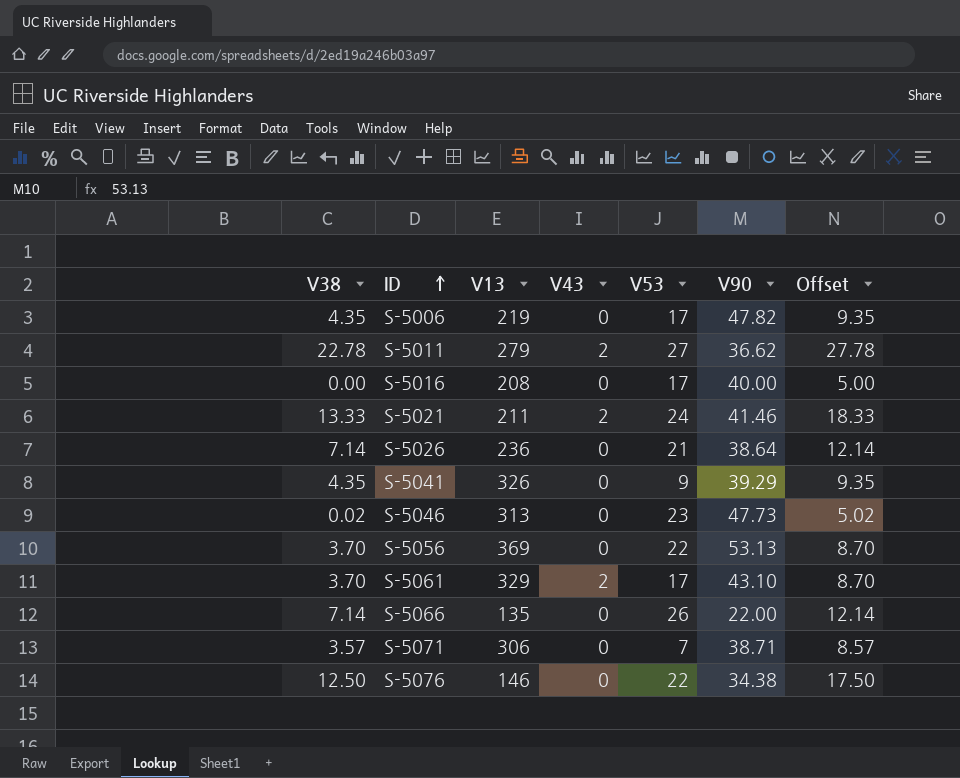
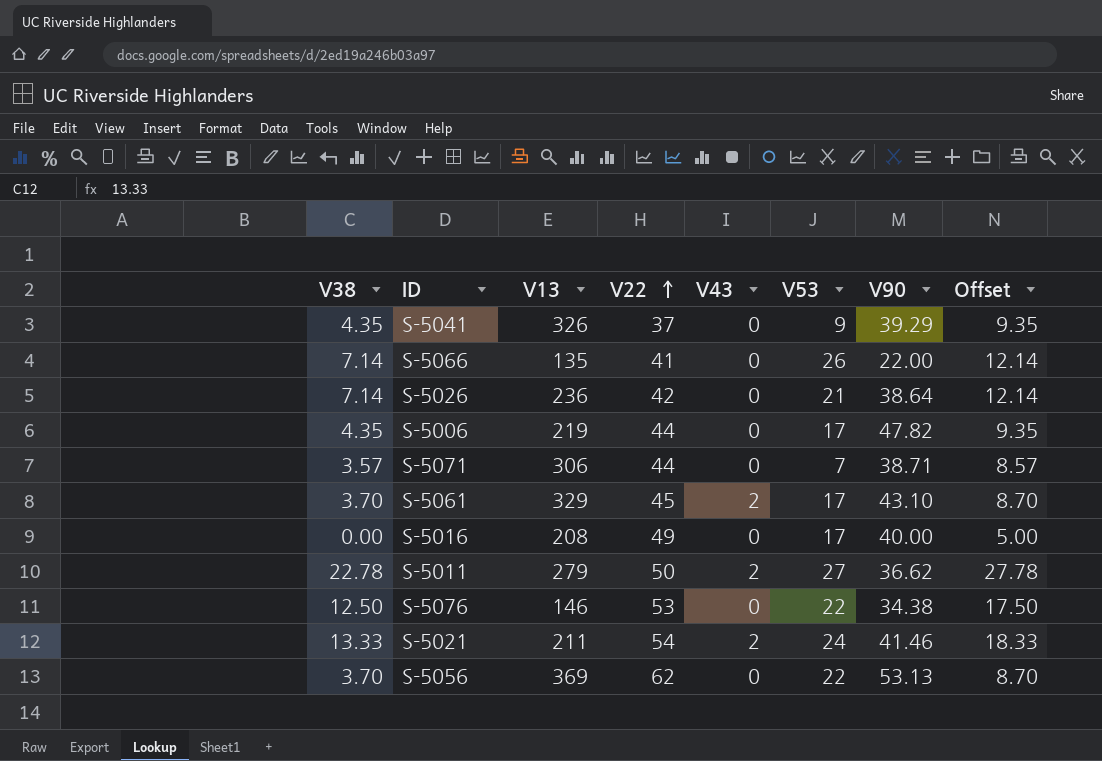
row order: ID ascending -> V22 ascending
column V22 | position: none -> 4
row S-5046: 0.02 | 313 | 0 | 23 | 47.73 | 5.02 -> none

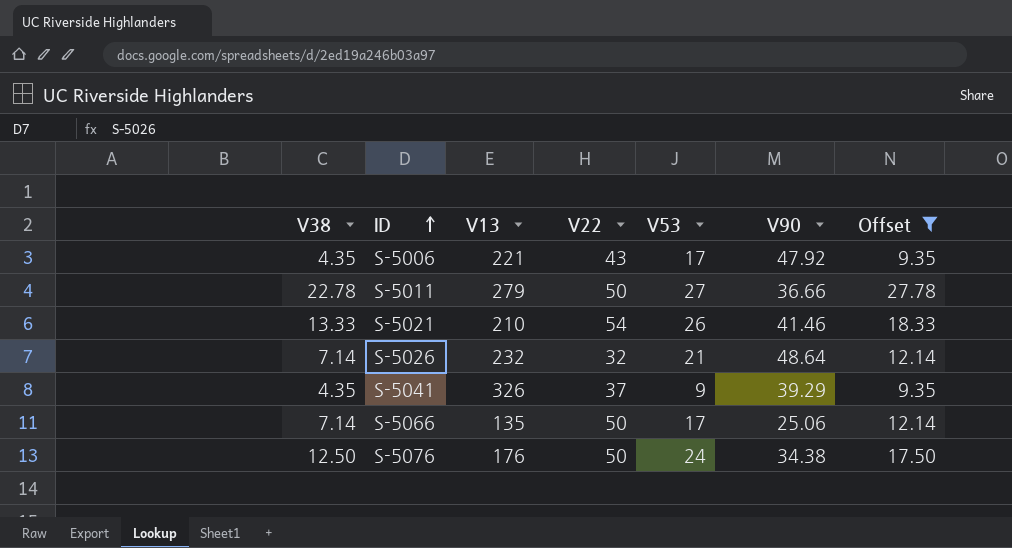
filter: none -> Offset >= 9.35
row order: V22 ascending -> ID ascending
column V43 | position: 5 -> none
S-5006 | V13: 219 -> 221
S-5006 | V22: 44 -> 43
S-5006 | V90: 47.82 -> 47.92
S-5011 | V90: 36.62 -> 36.66
S-5021 | V13: 211 -> 210
S-5021 | V53: 24 -> 26
S-5026 | V13: 236 -> 232
S-5026 | V22: 42 -> 32
S-5026 | V90: 38.64 -> 48.64
S-5066 | V22: 41 -> 50
S-5066 | V53: 26 -> 17
S-5066 | V90: 22.00 -> 25.06
S-5076 | V13: 146 -> 176
S-5076 | V22: 53 -> 50
S-5076 | V53: 22 -> 24

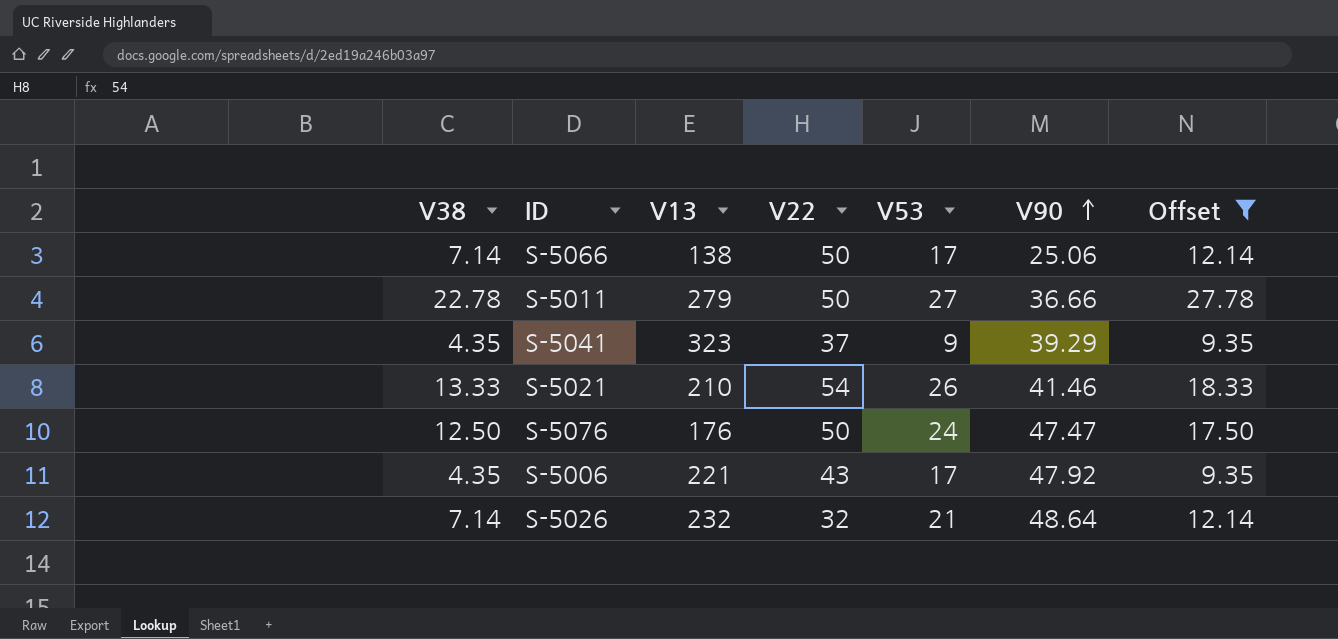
row order: ID ascending -> V90 ascending
S-5066 | V13: 135 -> 138
S-5041 | V13: 326 -> 323
S-5076 | V90: 34.38 -> 47.47

